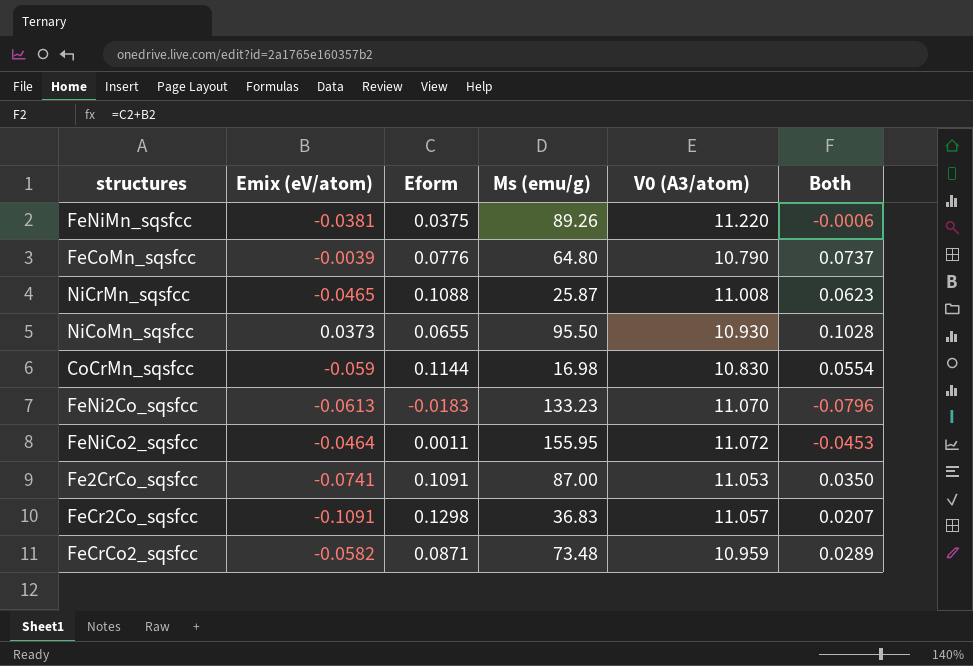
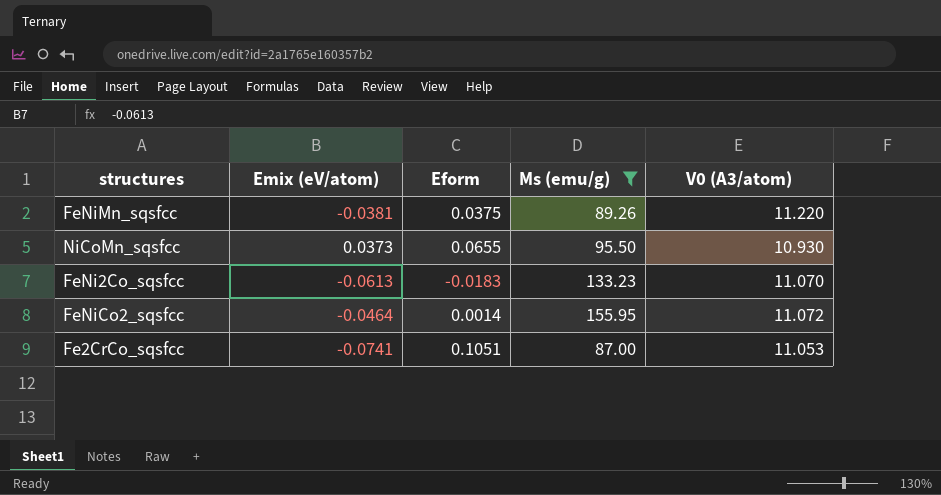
filter: none -> Ms (emu/g) >= 87.00
column Both | formula: [Emix (eV/atom)] + [Eform] -> none
FeNiCo2_sqsfcc | Eform: 0.0011 -> 0.0014
Fe2CrCo_sqsfcc | Eform: 0.1091 -> 0.1051

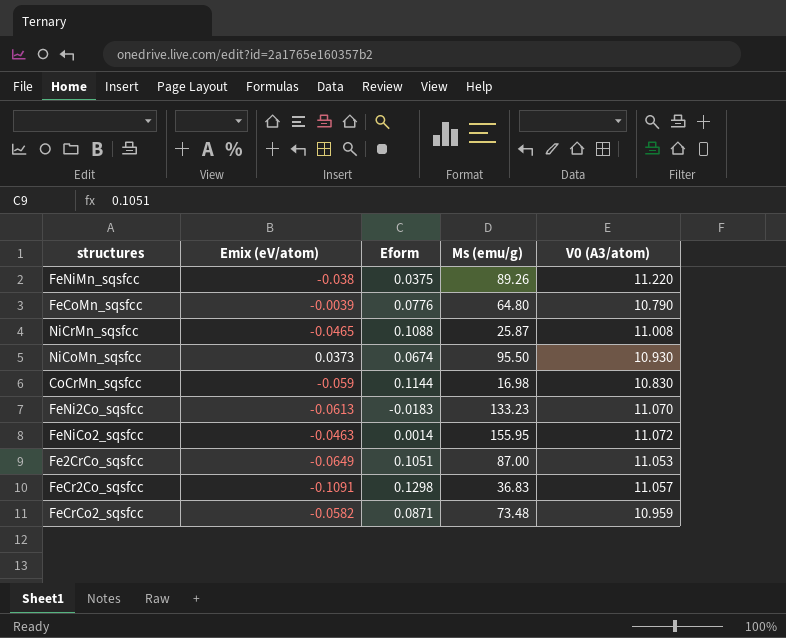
filter: Ms (emu/g) >= 87.00 -> none
FeNiMn_sqsfcc | Emix (eV/atom): -0.0381 -> -0.038
NiCoMn_sqsfcc | Eform: 0.0655 -> 0.0674
FeNiCo2_sqsfcc | Emix (eV/atom): -0.0464 -> -0.0463
Fe2CrCo_sqsfcc | Emix (eV/atom): -0.0741 -> -0.0649

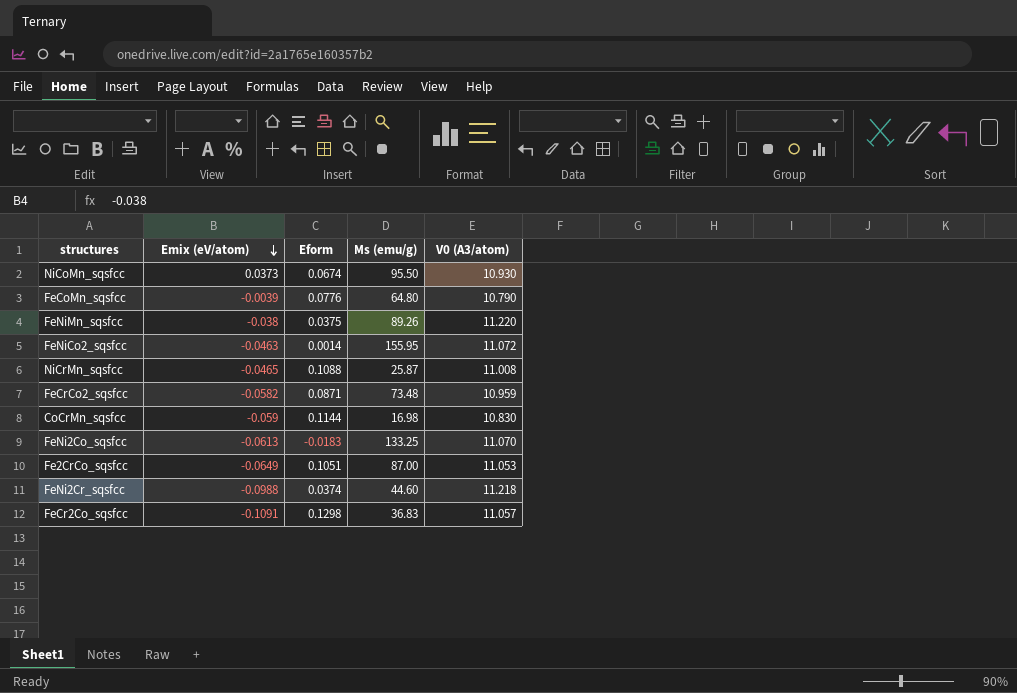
row order: none -> Emix (eV/atom) descending
FeNi2Co_sqsfcc | Ms (emu/g): 133.23 -> 133.25
row FeNi2Cr_sqsfcc: none -> -0.0988 | 0.0374 | 44.60 | 11.218

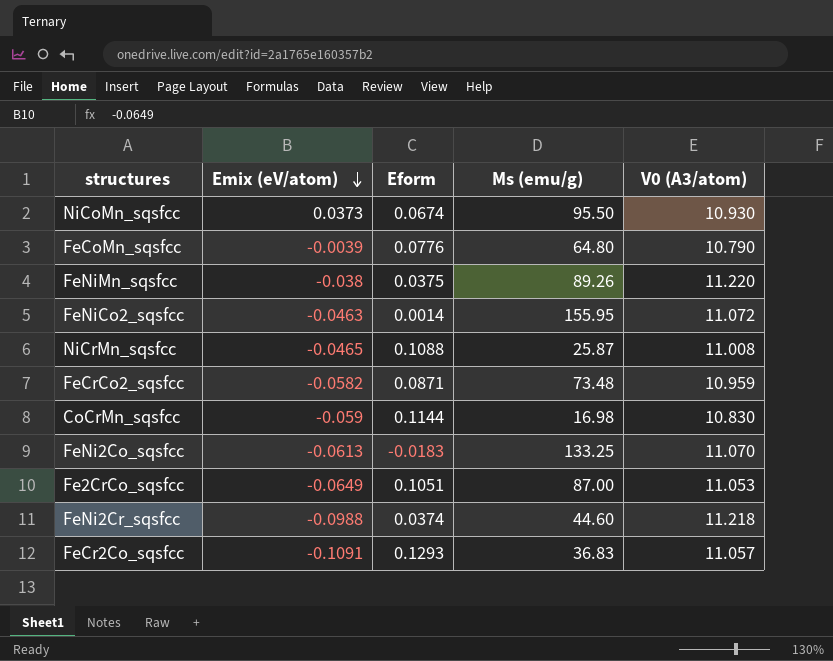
FeCr2Co_sqsfcc | Eform: 0.1298 -> 0.1293

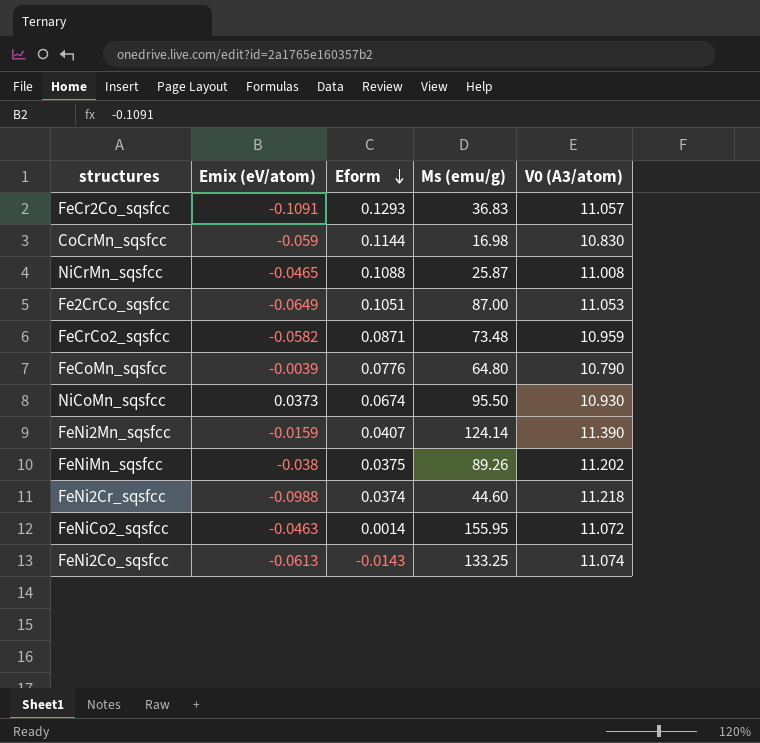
row order: Emix (eV/atom) descending -> Eform descending
row FeNi2Mn_sqsfcc: none -> -0.0159 | 0.0407 | 124.14 | 11.390
FeNiMn_sqsfcc | V0 (A3/atom): 11.220 -> 11.202
FeNi2Co_sqsfcc | Eform: -0.0183 -> -0.0143
FeNi2Co_sqsfcc | V0 (A3/atom): 11.070 -> 11.074

